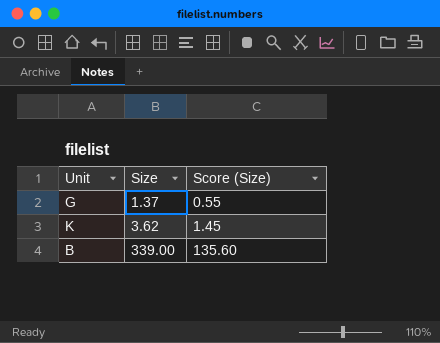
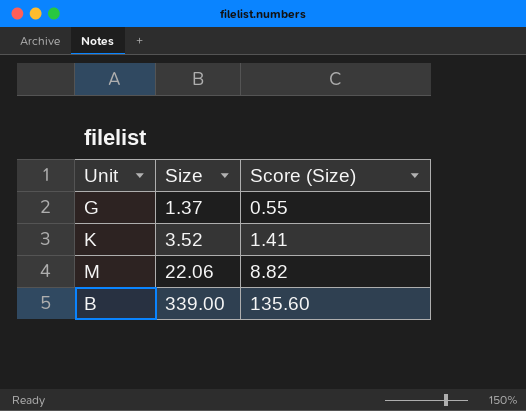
K | Size: 3.62 -> 3.52
K | Score (Size): 1.45 -> 1.41
row M: none -> 22.06 | 8.82

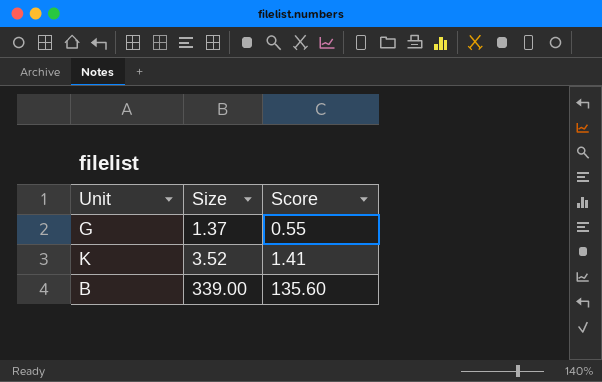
column name: Score (Size) -> Score
row M: 22.06 | 8.82 -> none

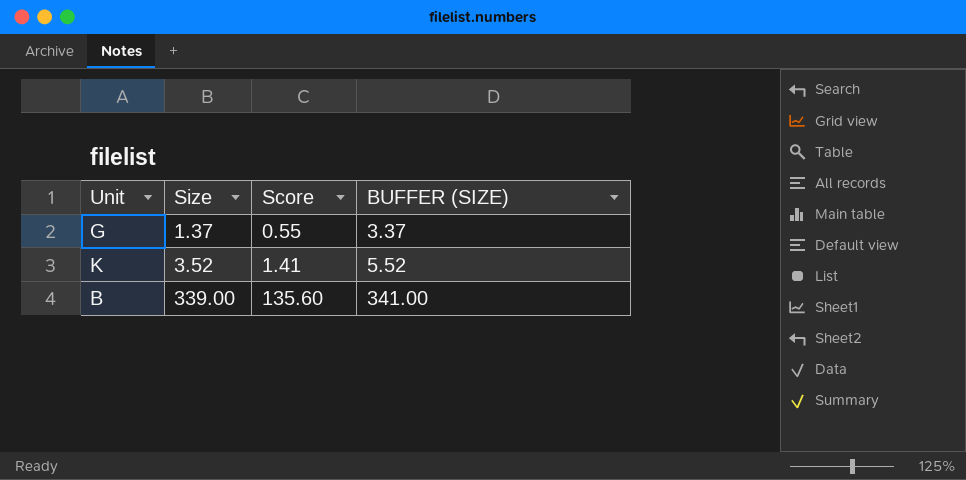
column BUFFER (SIZE) | formula: none -> [Size] + 2

